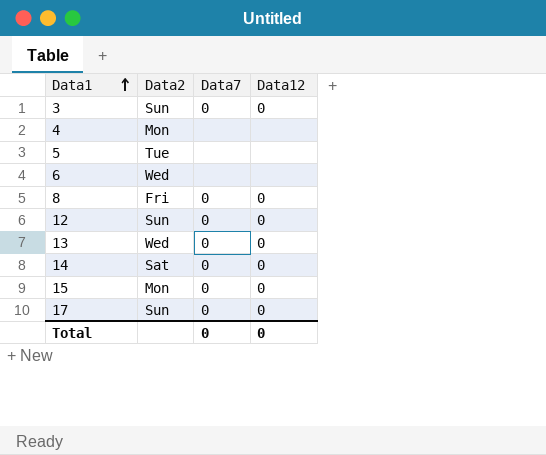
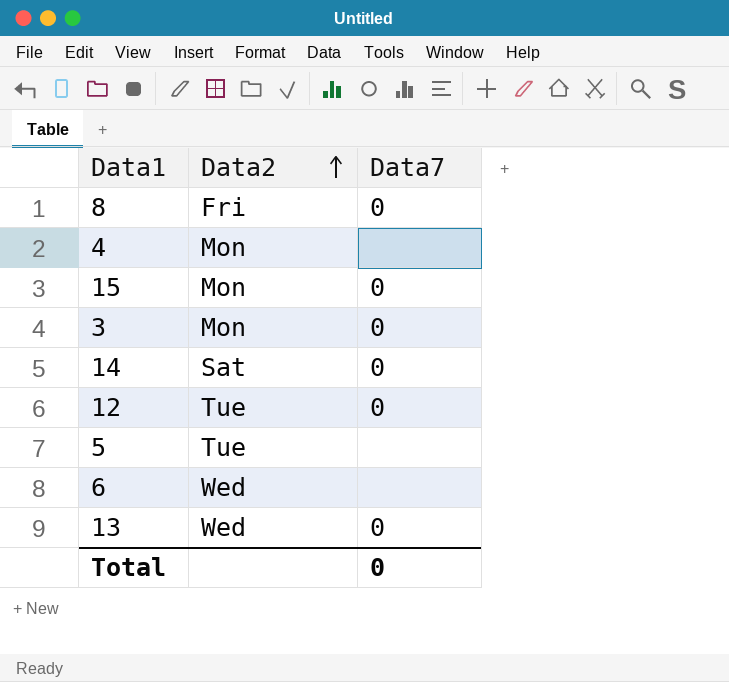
row order: Data1 ascending -> Data2 ascending
column Data12 | position: 4 -> none
row 17: Sun | 0 | 0 -> none
3 | Data2: Sun -> Mon
12 | Data2: Sun -> Tue

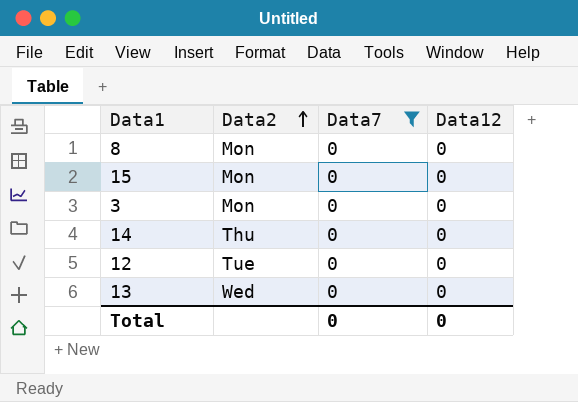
filter: none -> Data7 = 0
column Data12 | position: none -> 4
8 | Data2: Fri -> Mon
14 | Data2: Sat -> Thu

